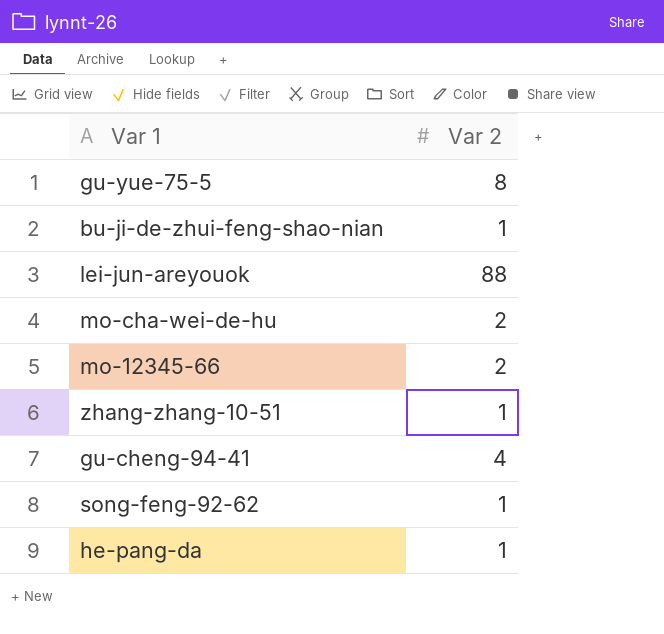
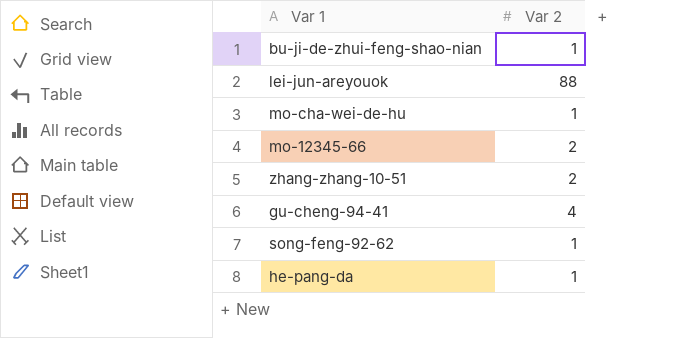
row gu-yue-75-5: 8 -> none
mo-cha-wei-de-hu | Var 2: 2 -> 1
zhang-zhang-10-51 | Var 2: 1 -> 2

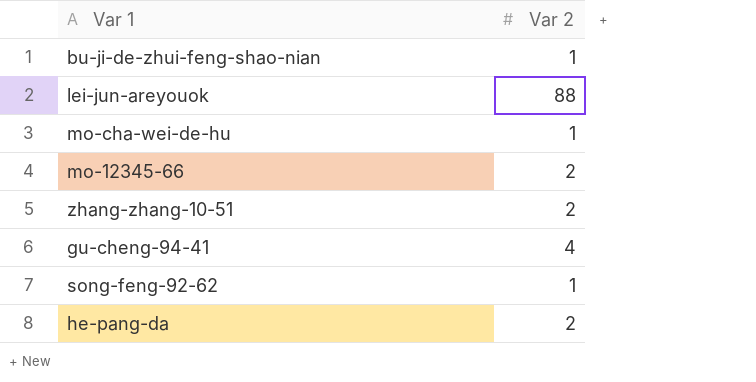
he-pang-da | Var 2: 1 -> 2

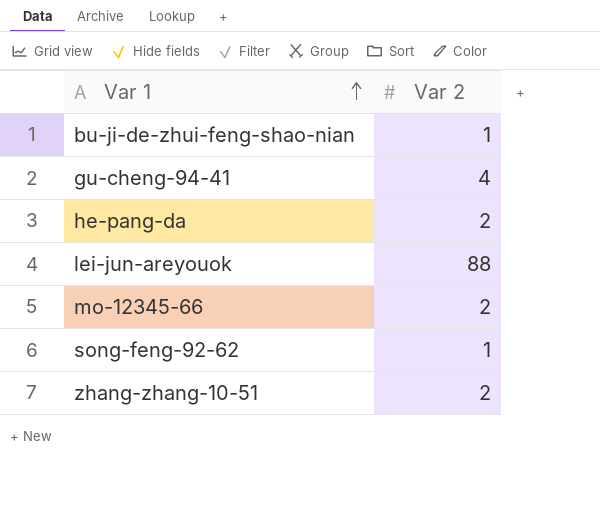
row order: none -> Var 1 ascending
row mo-cha-wei-de-hu: 1 -> none

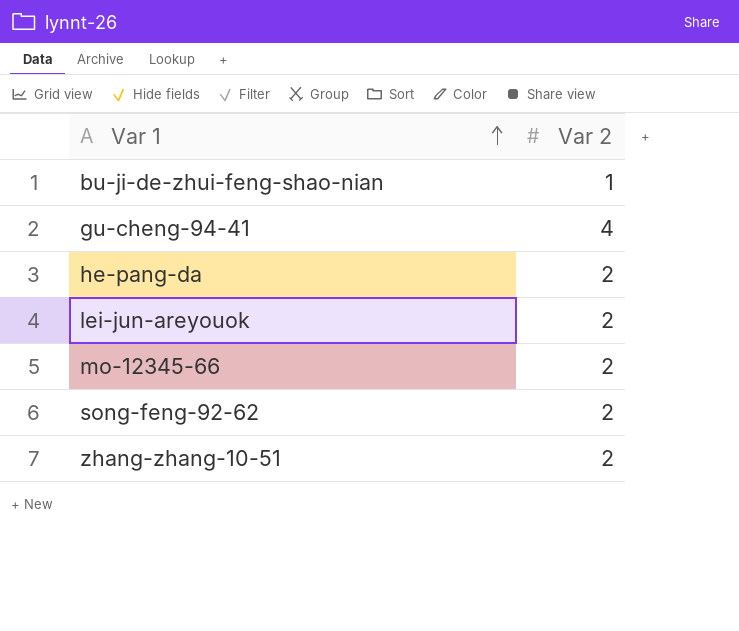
lei-jun-areyouok | Var 2: 88 -> 2
song-feng-92-62 | Var 2: 1 -> 2

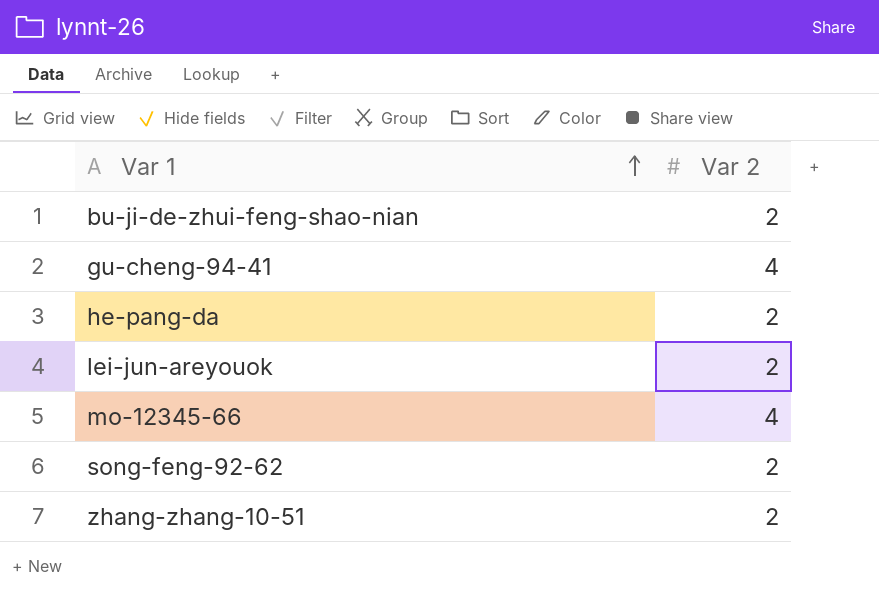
bu-ji-de-zhui-feng-shao-nian | Var 2: 1 -> 2
mo-12345-66 | Var 2: 2 -> 4

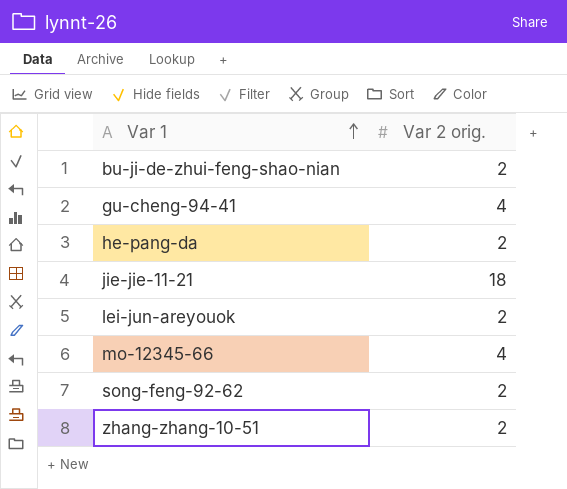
column name: Var 2 -> Var 2 orig.
row jie-jie-11-21: none -> 18

